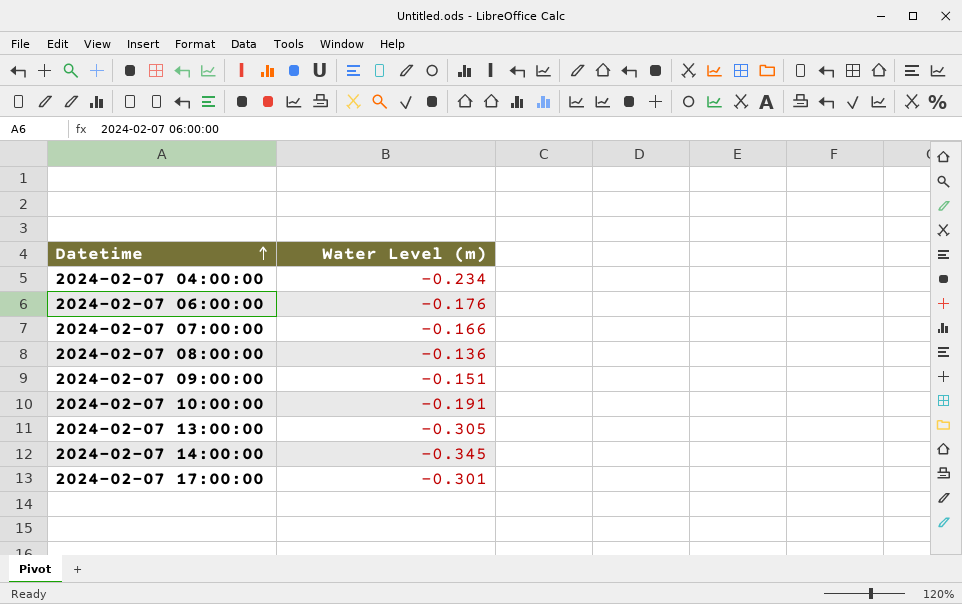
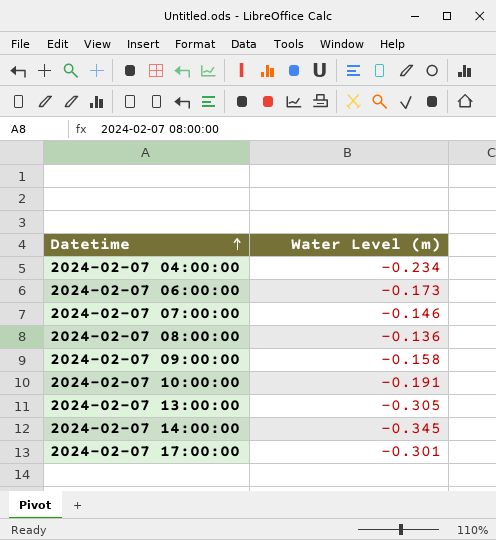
2024-02-07 06:00:00 | Water Level (m): -0.176 -> -0.173
2024-02-07 07:00:00 | Water Level (m): -0.166 -> -0.146
2024-02-07 09:00:00 | Water Level (m): -0.151 -> -0.158

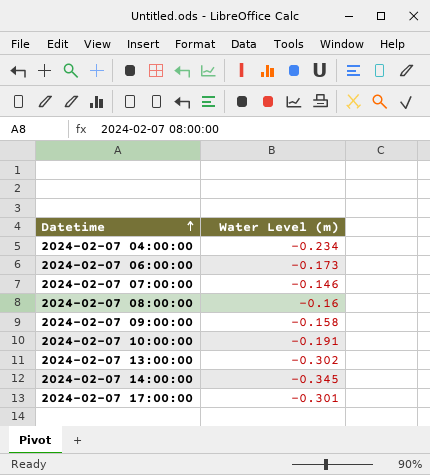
2024-02-07 08:00:00 | Water Level (m): -0.136 -> -0.16
2024-02-07 13:00:00 | Water Level (m): -0.305 -> -0.302

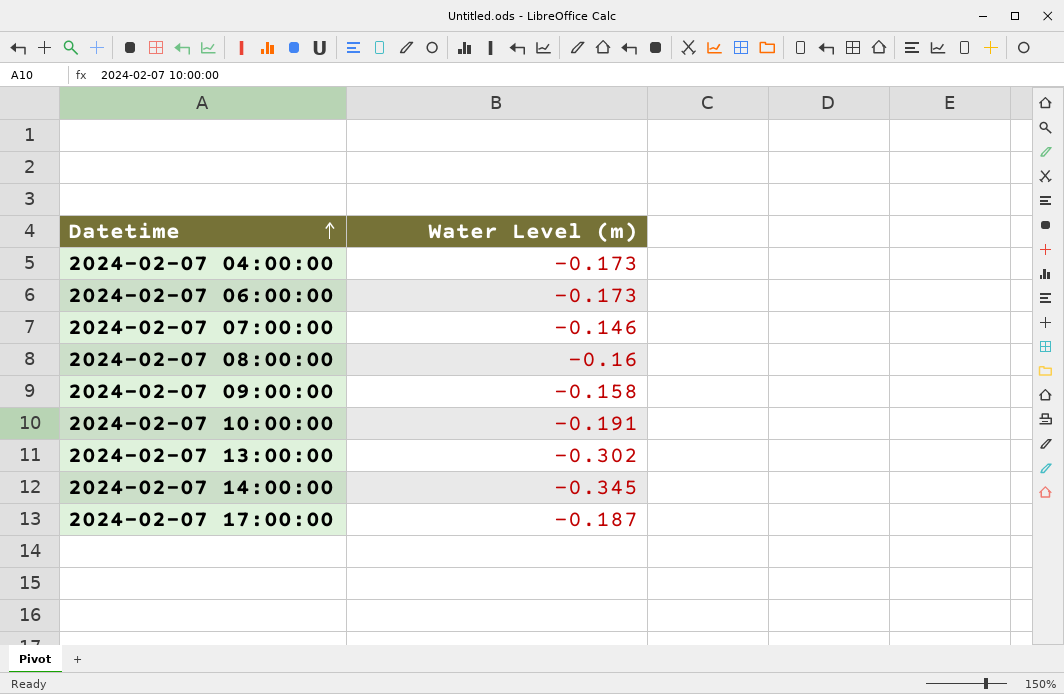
2024-02-07 04:00:00 | Water Level (m): -0.234 -> -0.173
2024-02-07 17:00:00 | Water Level (m): -0.301 -> -0.187

